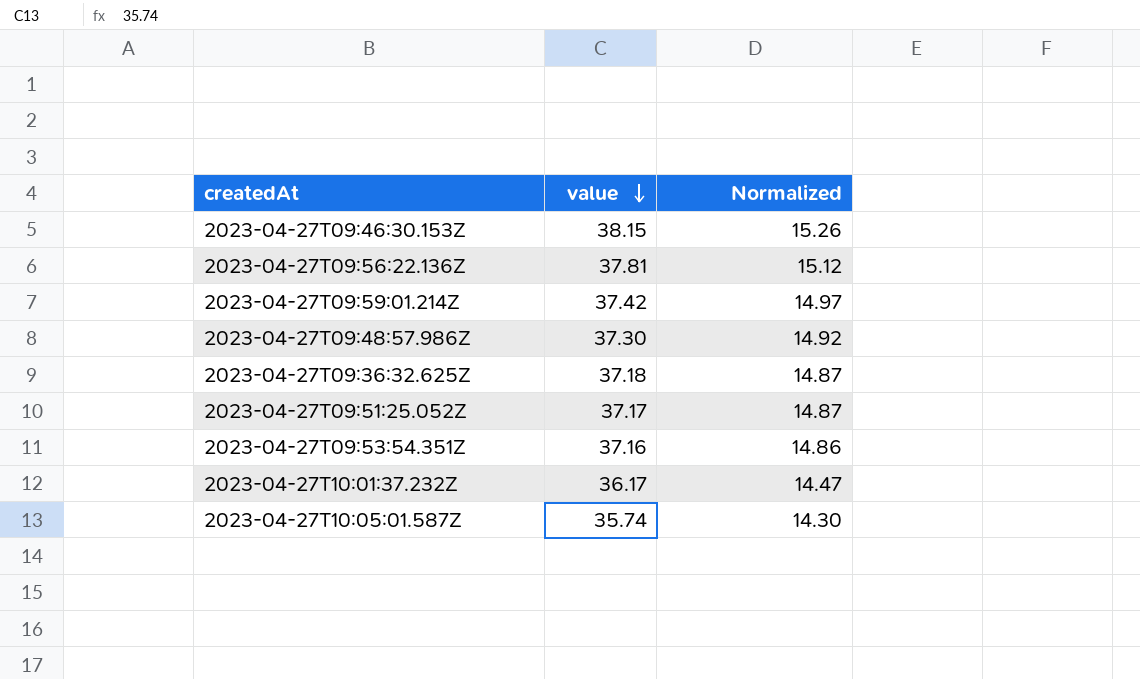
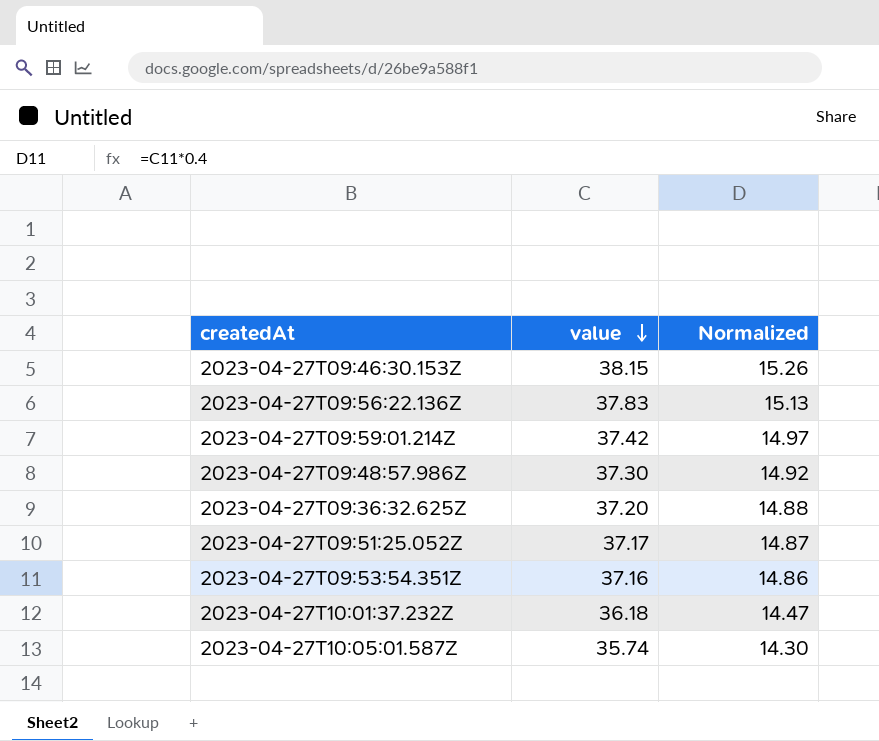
2023-04-27T09:56:22.136Z | value: 37.81 -> 37.83
2023-04-27T09:56:22.136Z | Normalized: 15.12 -> 15.13
2023-04-27T09:36:32.625Z | value: 37.18 -> 37.20
2023-04-27T09:36:32.625Z | Normalized: 14.87 -> 14.88
2023-04-27T10:01:37.232Z | value: 36.17 -> 36.18

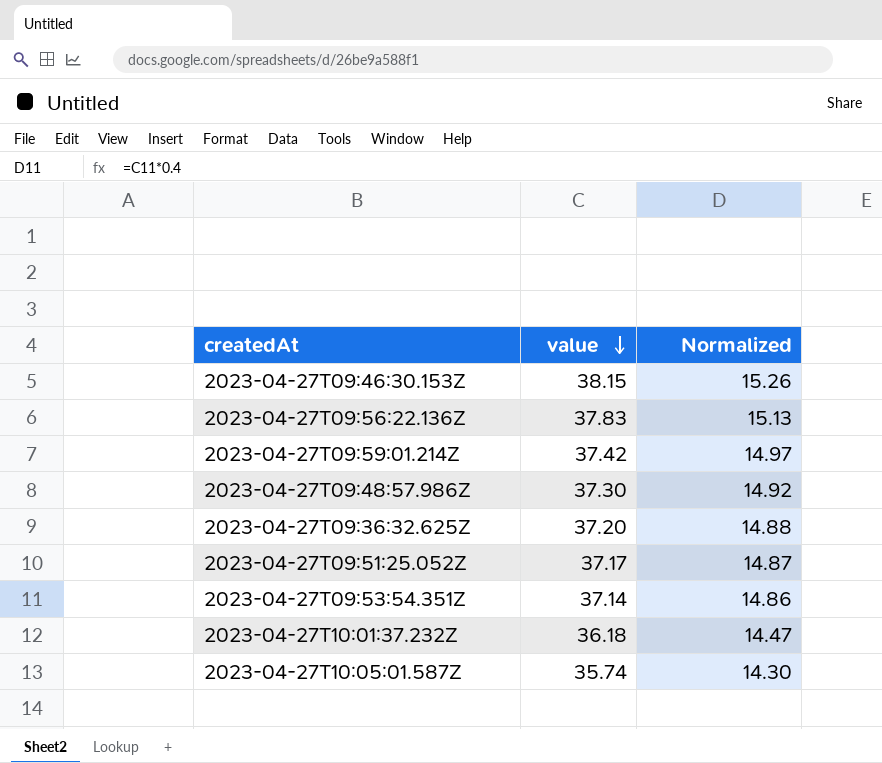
2023-04-27T09:53:54.351Z | value: 37.16 -> 37.14

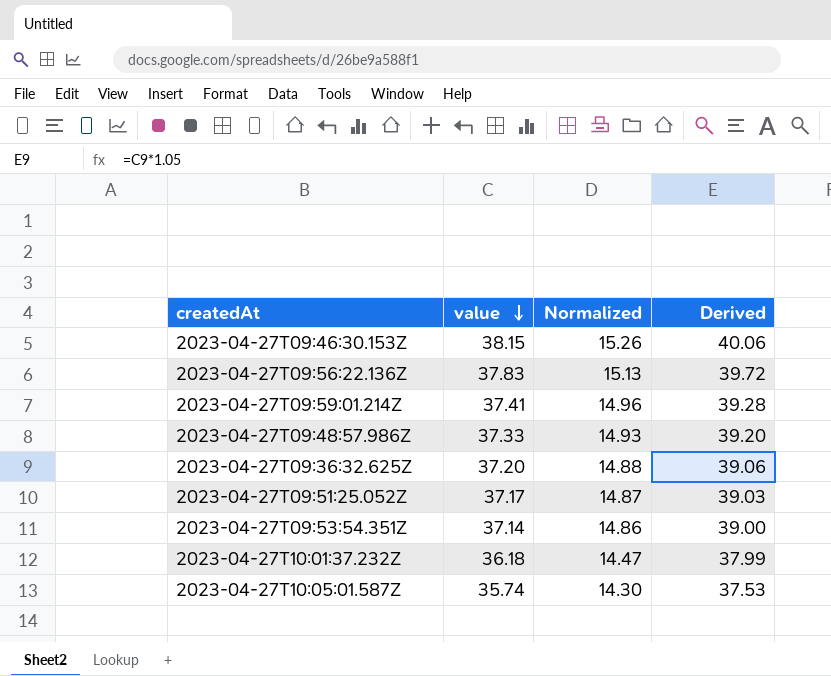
column Derived | formula: none -> [value] * 1.05
2023-04-27T09:59:01.214Z | value: 37.42 -> 37.41
2023-04-27T09:59:01.214Z | Normalized: 14.97 -> 14.96
2023-04-27T09:48:57.986Z | value: 37.30 -> 37.33
2023-04-27T09:48:57.986Z | Normalized: 14.92 -> 14.93

